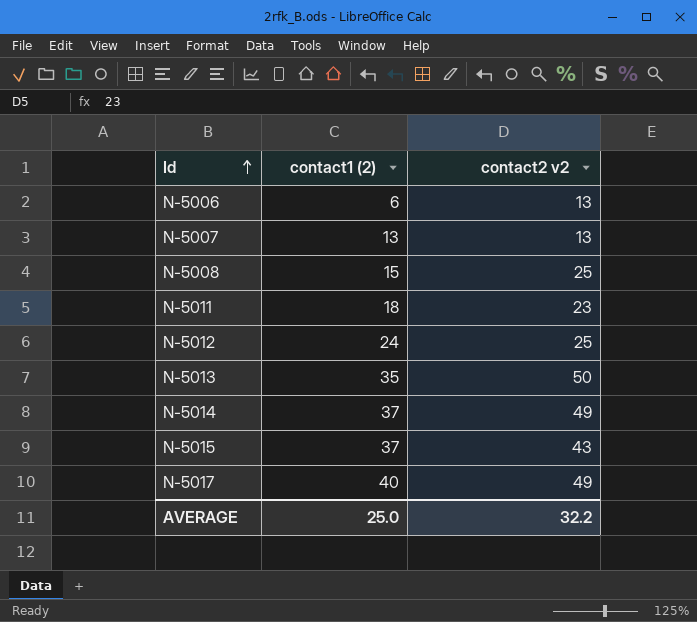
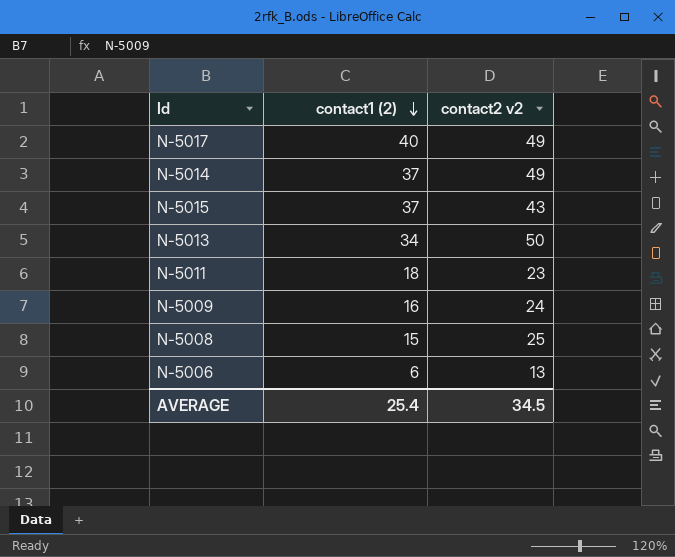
row order: Id ascending -> contact1 (2) descending
row N-5007: 13 | 13 -> none
row N-5012: 24 | 25 -> none
N-5013 | contact1 (2): 35 -> 34
row N-5009: none -> 16 | 24
AVERAGE | contact1 (2): 25.0 -> 25.4
AVERAGE | contact2 v2: 32.2 -> 34.5

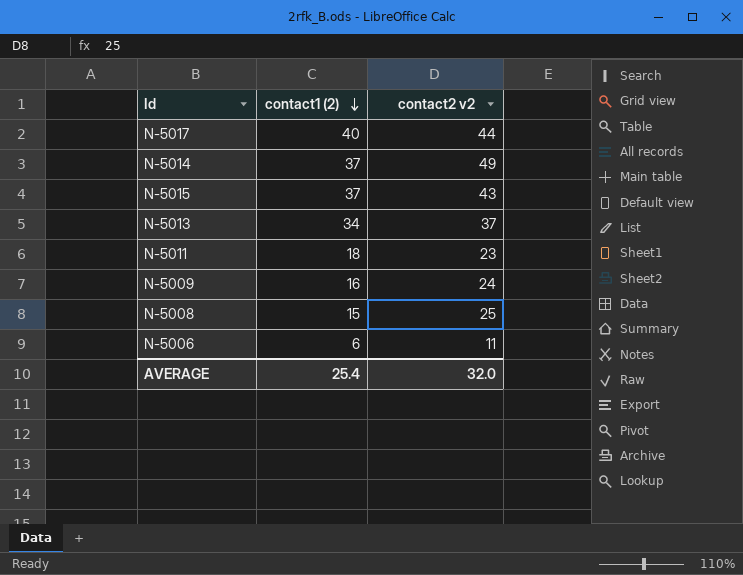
N-5017 | contact2 v2: 49 -> 44
N-5013 | contact2 v2: 50 -> 37
N-5006 | contact2 v2: 13 -> 11
AVERAGE | contact2 v2: 34.5 -> 32.0

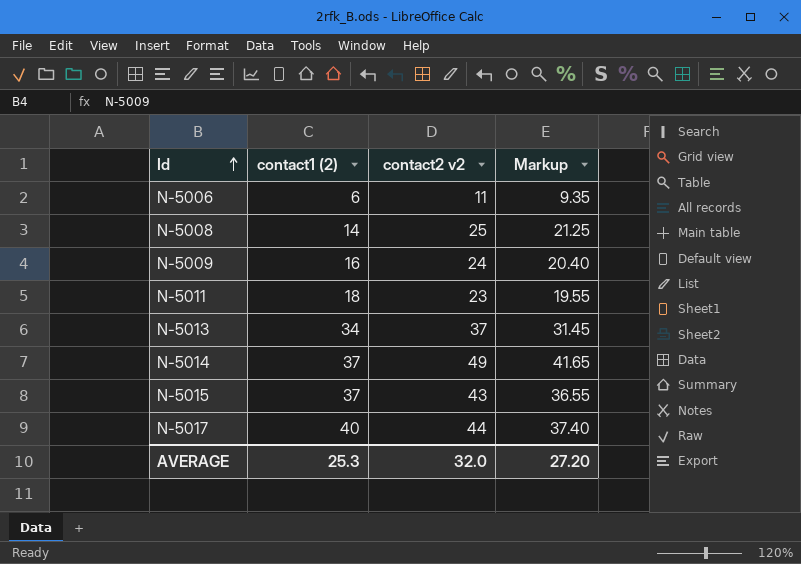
row order: contact1 (2) descending -> Id ascending
column Markup | formula: none -> [contact2 v2] * 0.85
N-5008 | contact1 (2): 15 -> 14
AVERAGE | contact1 (2): 25.4 -> 25.3

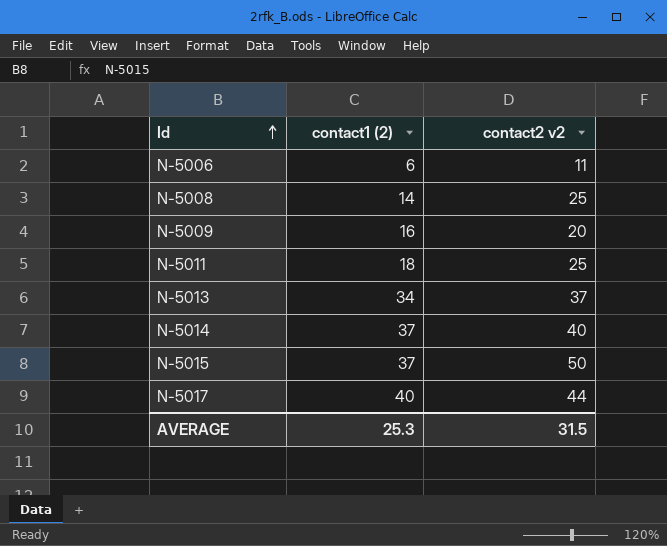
column Markup | formula: [contact2 v2] * 0.85 -> none
N-5009 | contact2 v2: 24 -> 20
N-5011 | contact2 v2: 23 -> 25
N-5014 | contact2 v2: 49 -> 40
N-5015 | contact2 v2: 43 -> 50
AVERAGE | contact2 v2: 32.0 -> 31.5

